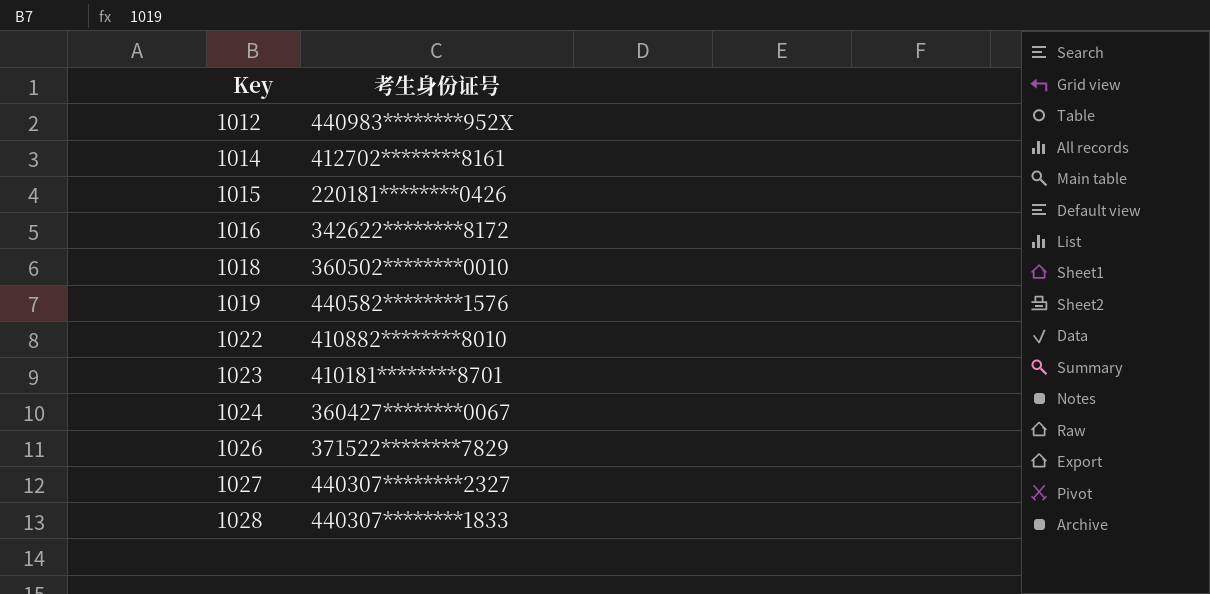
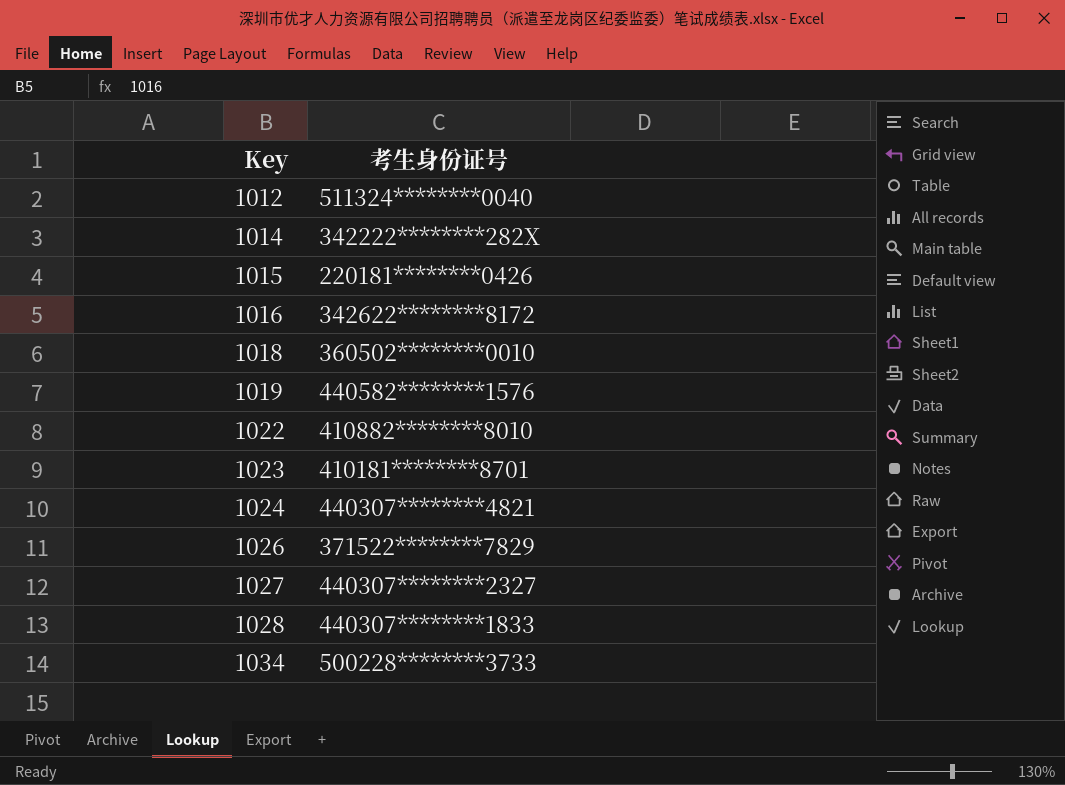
1012 | 考生身份证号: 440983********952X -> 511324********0040
1014 | 考生身份证号: 412702********8161 -> 342222********282X
1024 | 考生身份证号: 360427********0067 -> 440307********4821
row 1034: none -> 500228********3733

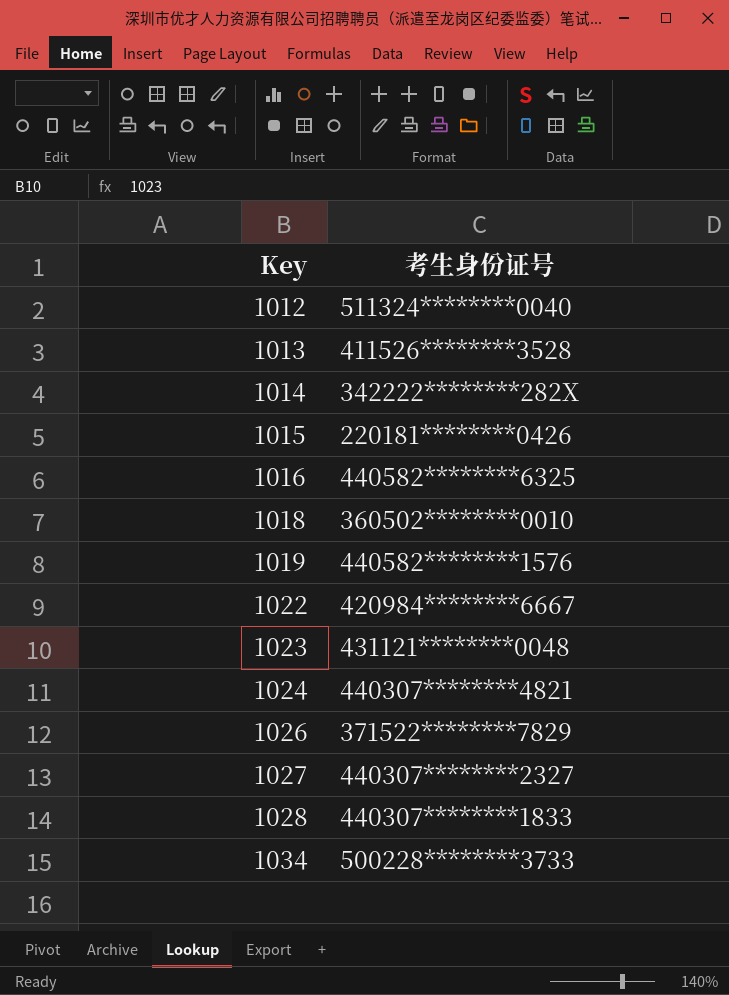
row 1013: none -> 411526********3528
1016 | 考生身份证号: 342622********8172 -> 440582********6325
1022 | 考生身份证号: 410882********8010 -> 420984********6667
1023 | 考生身份证号: 410181********8701 -> 431121********0048

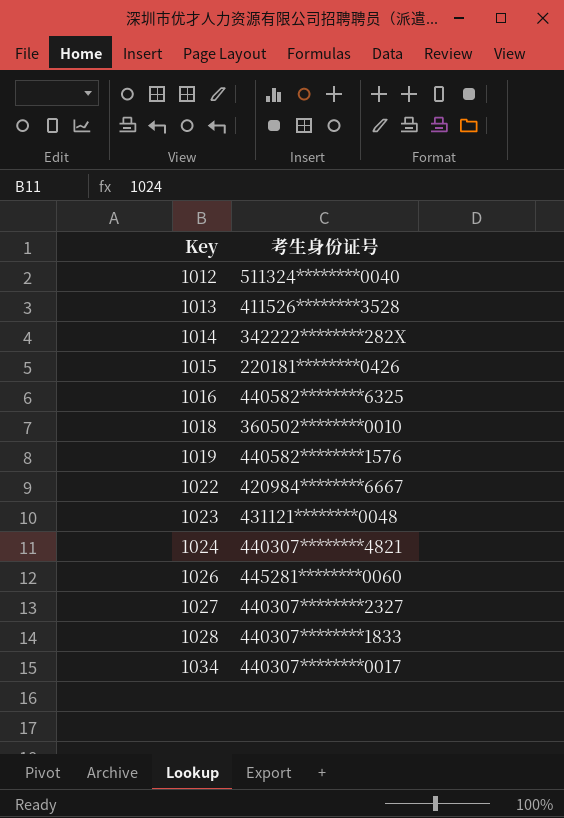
1026 | 考生身份证号: 371522********7829 -> 445281********0060
1034 | 考生身份证号: 500228********3733 -> 440307********0017

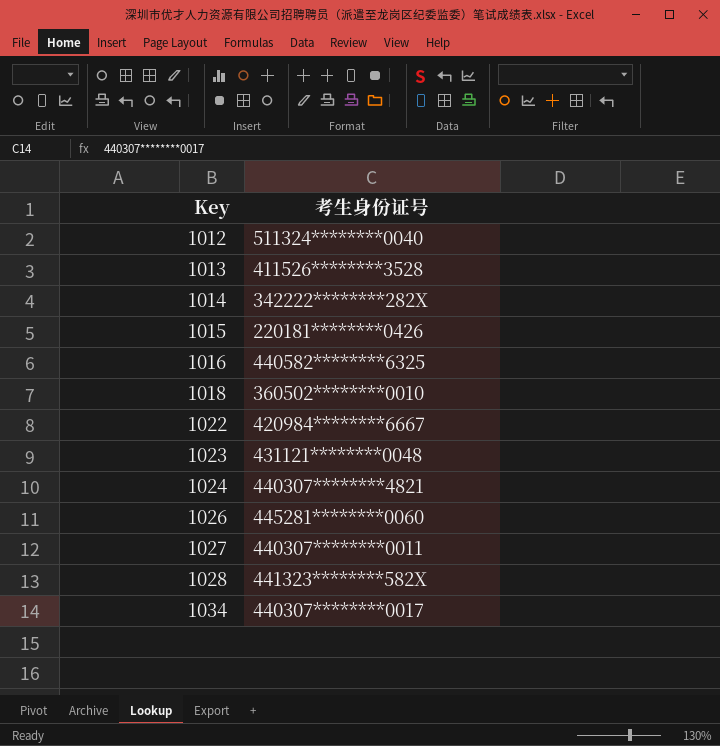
row 1019: 440582********1576 -> none
1027 | 考生身份证号: 440307********2327 -> 440307********0011
1028 | 考生身份证号: 440307********1833 -> 441323********582X

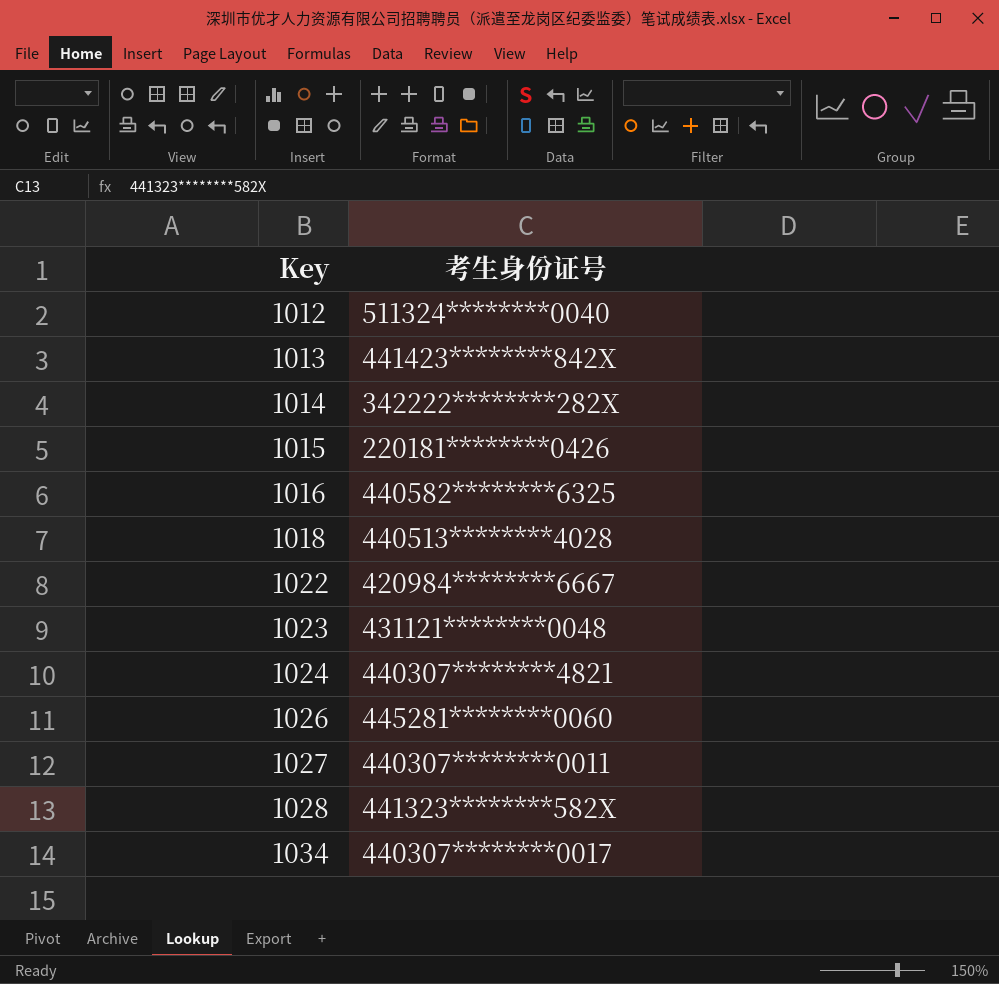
1013 | 考生身份证号: 411526********3528 -> 441423********842X
1018 | 考生身份证号: 360502********0010 -> 440513********4028

